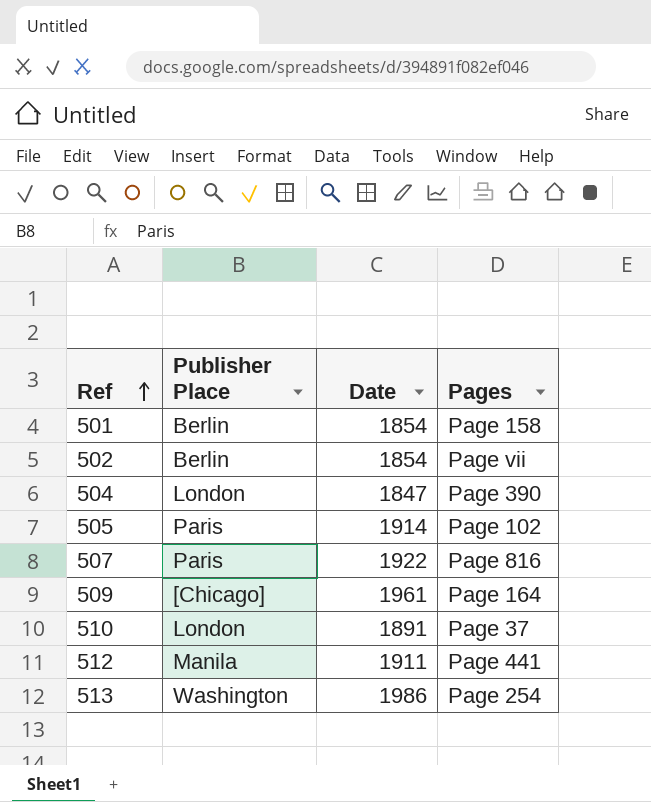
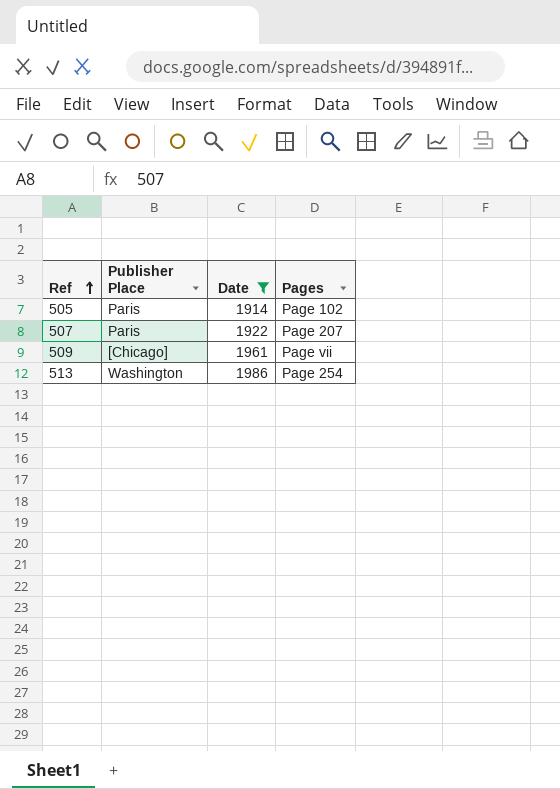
filter: none -> Date >= 1914
507 | Pages: Page 816 -> Page 207
509 | Pages: Page 164 -> Page vii

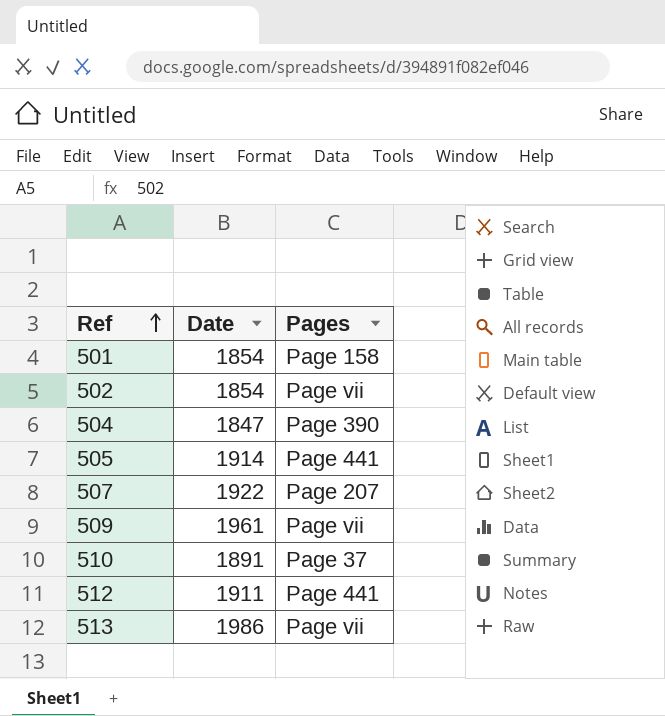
filter: Date >= 1914 -> none
column Publisher Place | position: 2 -> none
505 | Pages: Page 102 -> Page 441
513 | Pages: Page 254 -> Page vii

